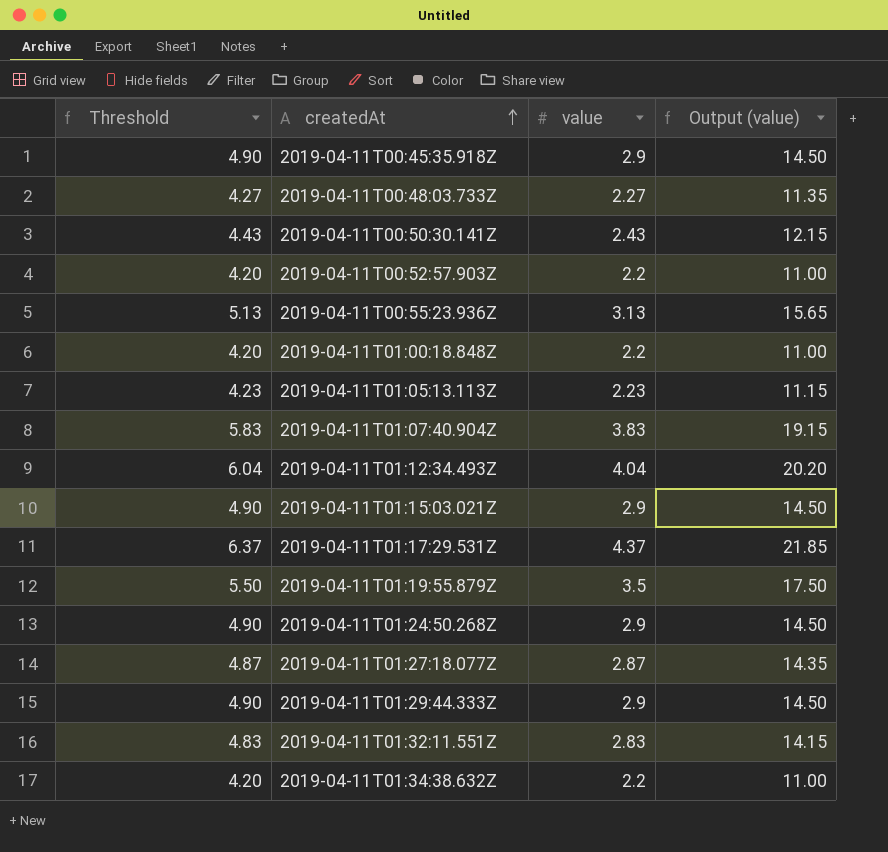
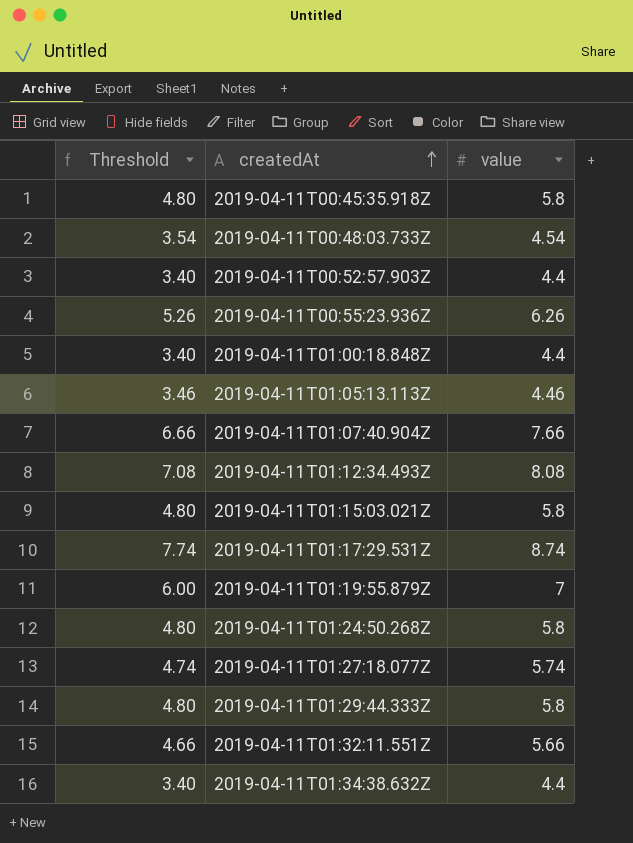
column Output (value) | formula: [value] * 5 -> none
column Threshold | formula: [value] + 2 -> [value] - 1
row 2019-04-11T00:50:30.141Z: 4.43 | 2.43 | 12.15 -> none
2019-04-11T00:45:35.918Z | value: 2.9 -> 5.8
2019-04-11T00:48:03.733Z | value: 2.27 -> 4.54
2019-04-11T00:52:57.903Z | value: 2.2 -> 4.4
2019-04-11T00:55:23.936Z | value: 3.13 -> 6.26
2019-04-11T01:00:18.848Z | value: 2.2 -> 4.4
2019-04-11T01:05:13.113Z | value: 2.23 -> 4.46
2019-04-11T01:07:40.904Z | value: 3.83 -> 7.66
2019-04-11T01:12:34.493Z | value: 4.04 -> 8.08
2019-04-11T01:15:03.021Z | value: 2.9 -> 5.8
2019-04-11T01:17:29.531Z | value: 4.37 -> 8.74
2019-04-11T01:19:55.879Z | value: 3.5 -> 7
2019-04-11T01:24:50.268Z | value: 2.9 -> 5.8
2019-04-11T01:27:18.077Z | value: 2.87 -> 5.74
2019-04-11T01:29:44.333Z | value: 2.9 -> 5.8
2019-04-11T01:32:11.551Z | value: 2.83 -> 5.66
2019-04-11T01:34:38.632Z | value: 2.2 -> 4.4

